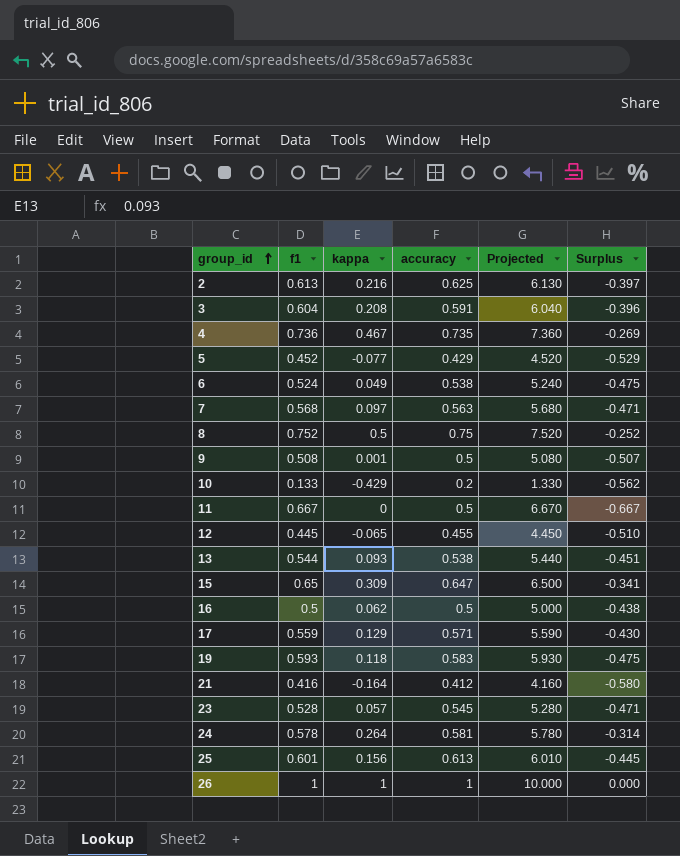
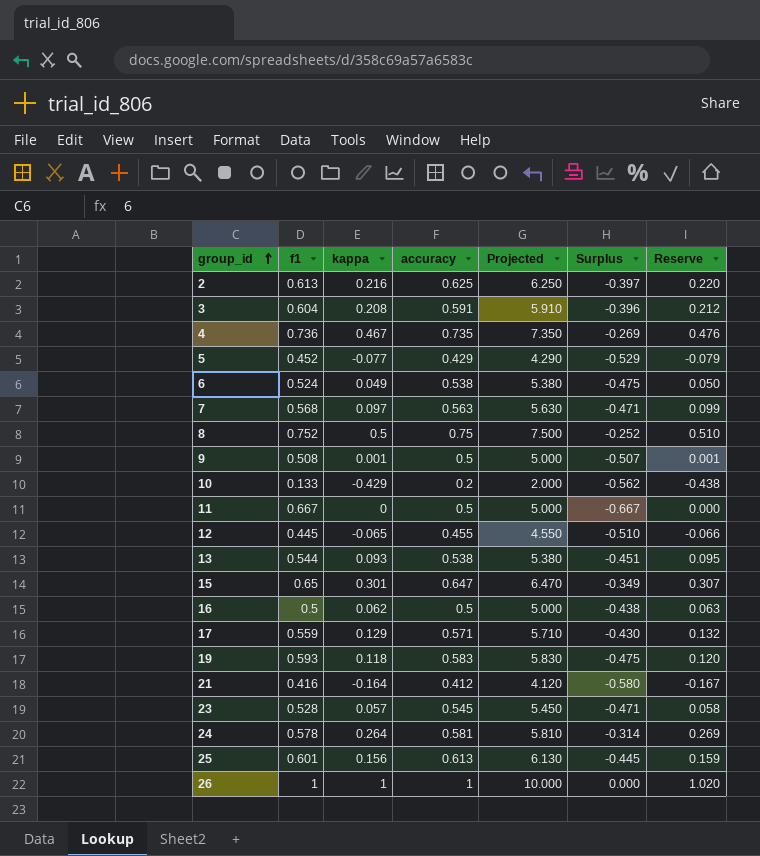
column Projected | formula: [f1] * 10 -> [accuracy] * 10
column Reserve | formula: none -> [kappa] * 1.02
15 | kappa: 0.309 -> 0.301
15 | Surplus: -0.341 -> -0.349

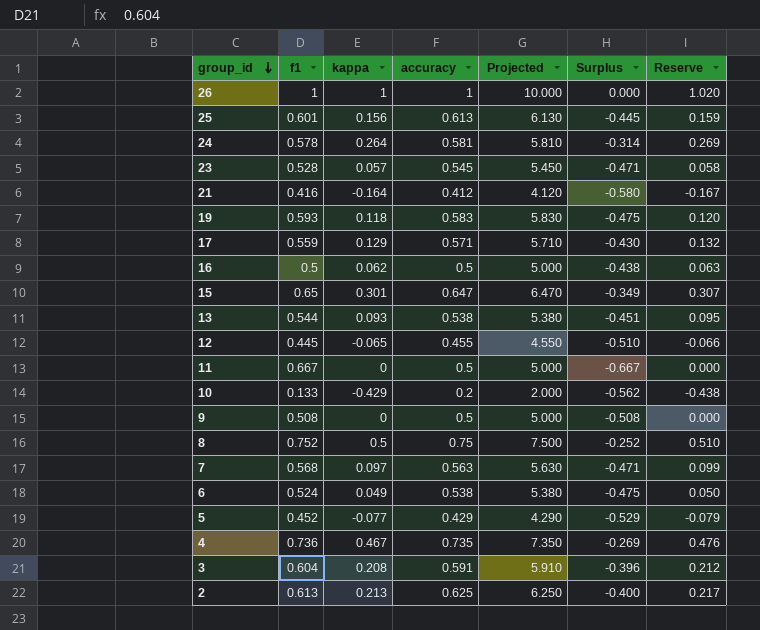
row order: group_id ascending -> group_id descending
9 | kappa: 0.001 -> 0
9 | Surplus: -0.507 -> -0.508
9 | Reserve: 0.001 -> 0.000
2 | kappa: 0.216 -> 0.213
2 | Surplus: -0.397 -> -0.400
2 | Reserve: 0.220 -> 0.217

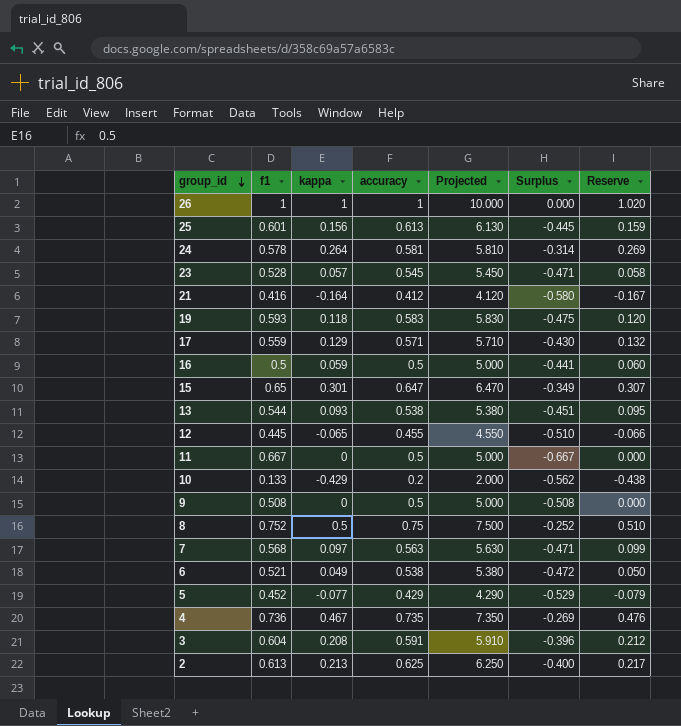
16 | kappa: 0.062 -> 0.059
16 | Surplus: -0.438 -> -0.441
16 | Reserve: 0.063 -> 0.060
6 | f1: 0.524 -> 0.521
6 | Surplus: -0.475 -> -0.472

